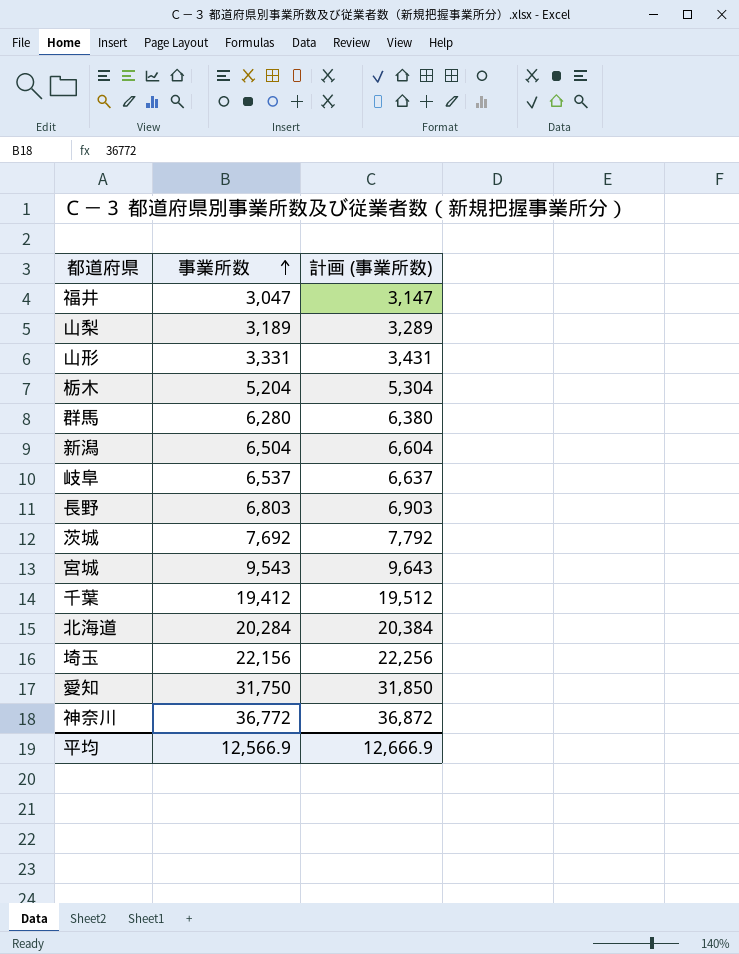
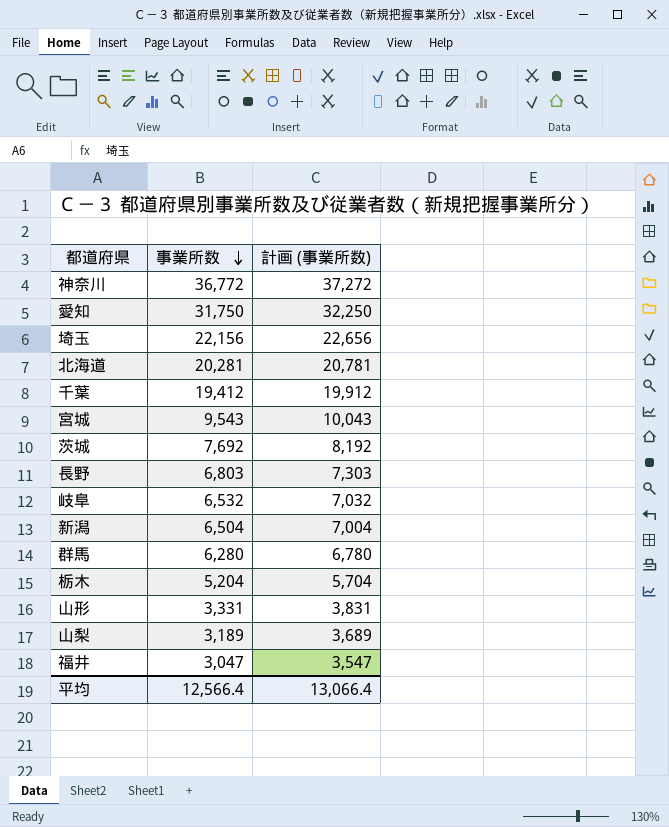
row order: 事業所数 ascending -> 事業所数 descending
column 計画 (事業所数) | formula: [事業所数] + 100 -> [事業所数] + 500
北海道 | 事業所数: 20,284 -> 20,281
岐阜 | 事業所数: 6,537 -> 6,532
平均 | 事業所数: 12,566.9 -> 12,566.4
平均 | 計画 (事業所数): 12,666.9 -> 13,066.4

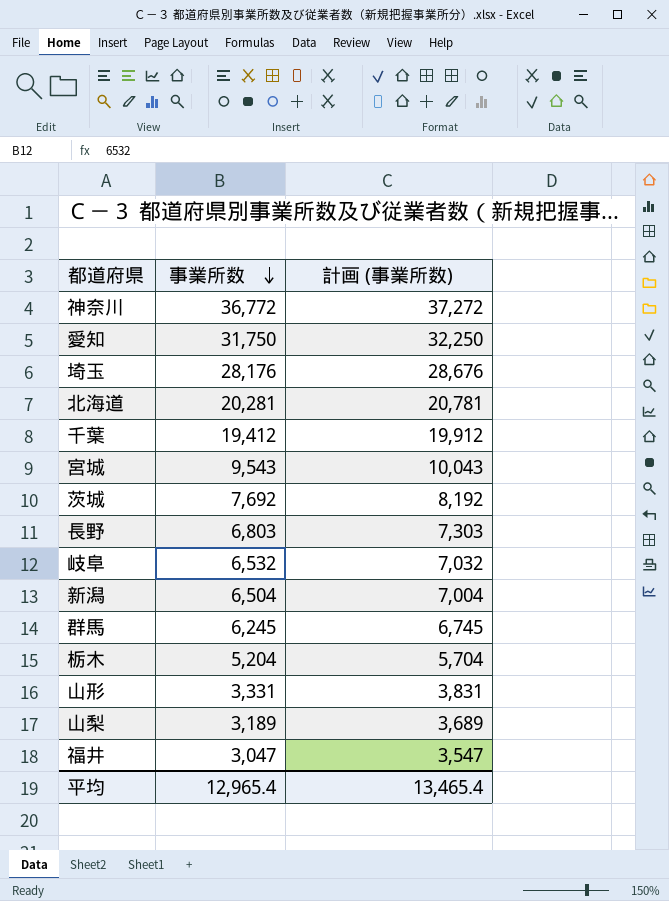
埼玉 | 事業所数: 22,156 -> 28,176
埼玉 | 計画 (事業所数): 22,656 -> 28,676
群馬 | 事業所数: 6,280 -> 6,245
群馬 | 計画 (事業所数): 6,780 -> 6,745
平均 | 事業所数: 12,566.4 -> 12,965.4
平均 | 計画 (事業所数): 13,066.4 -> 13,465.4

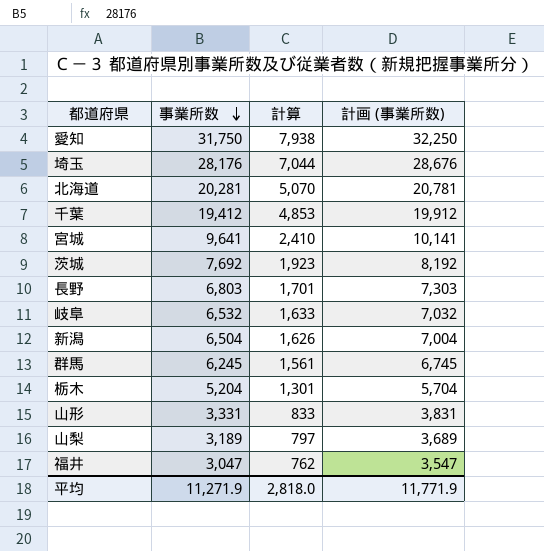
column 計算 | formula: none -> [事業所数] * 0.25
row 神奈川: 36,772 | 37,272 -> none
宮城 | 事業所数: 9,543 -> 9,641
宮城 | 計画 (事業所数): 10,043 -> 10,141
平均 | 事業所数: 12,965.4 -> 11,271.9
平均 | 計画 (事業所数): 13,465.4 -> 11,771.9

